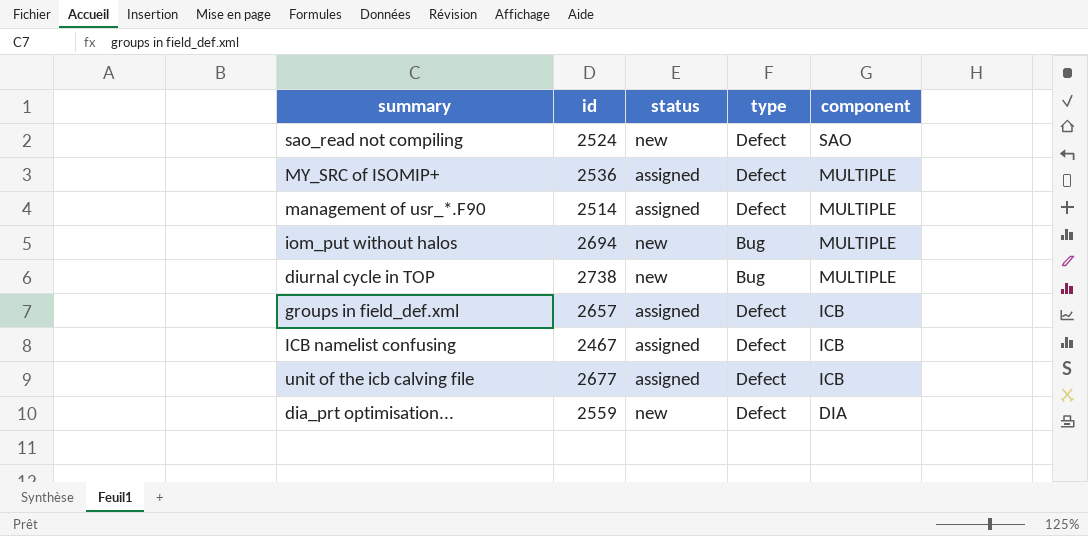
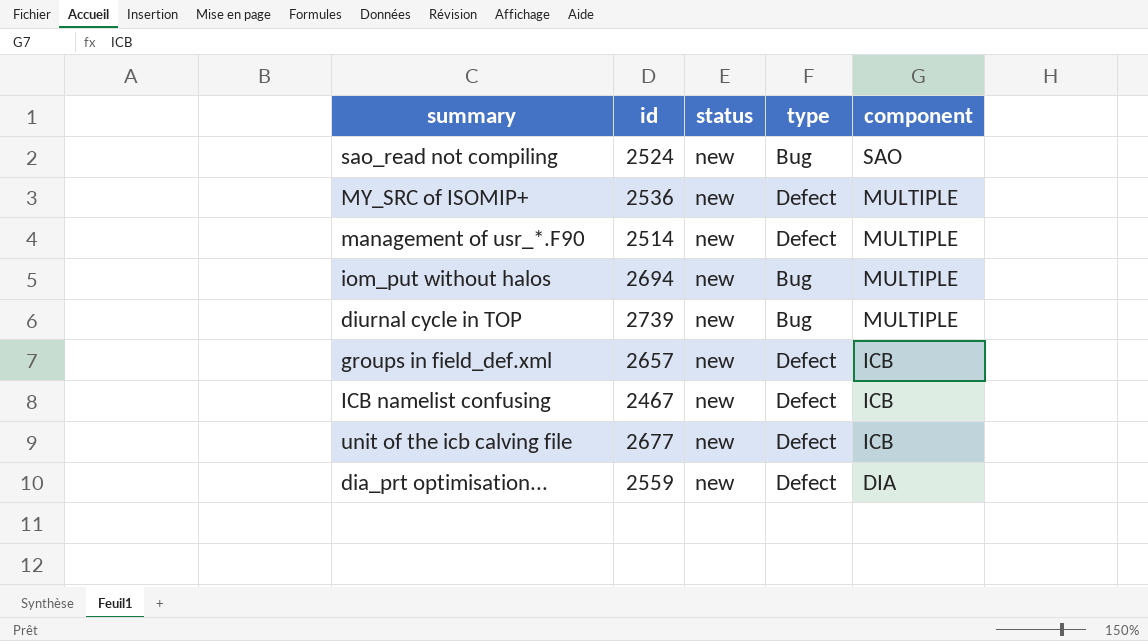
sao_read not compiling | type: Defect -> Bug
MY_SRC of ISOMIP+ | status: assigned -> new
management of usr_*.F90 | status: assigned -> new
diurnal cycle in TOP | id: 2738 -> 2739
groups in field_def.xml | status: assigned -> new
ICB namelist confusing | status: assigned -> new
unit of the icb calving file | status: assigned -> new

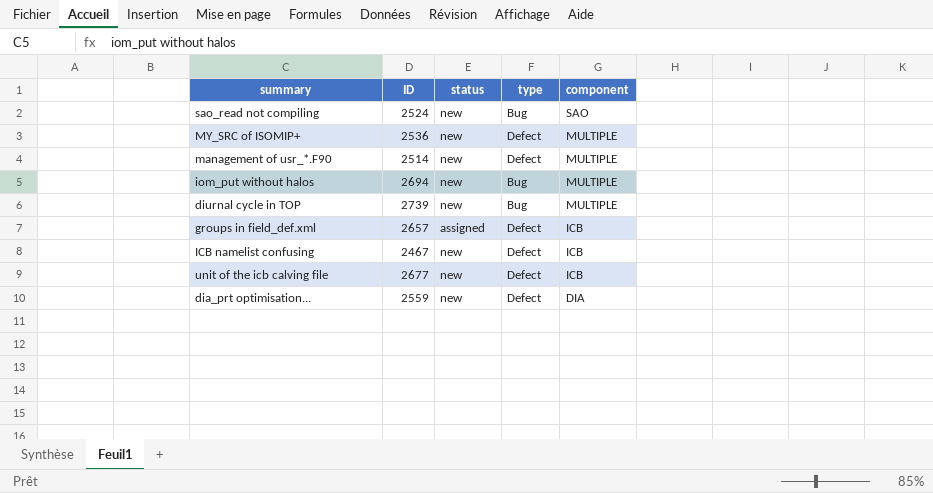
column name: id -> ID
groups in field_def.xml | status: new -> assigned

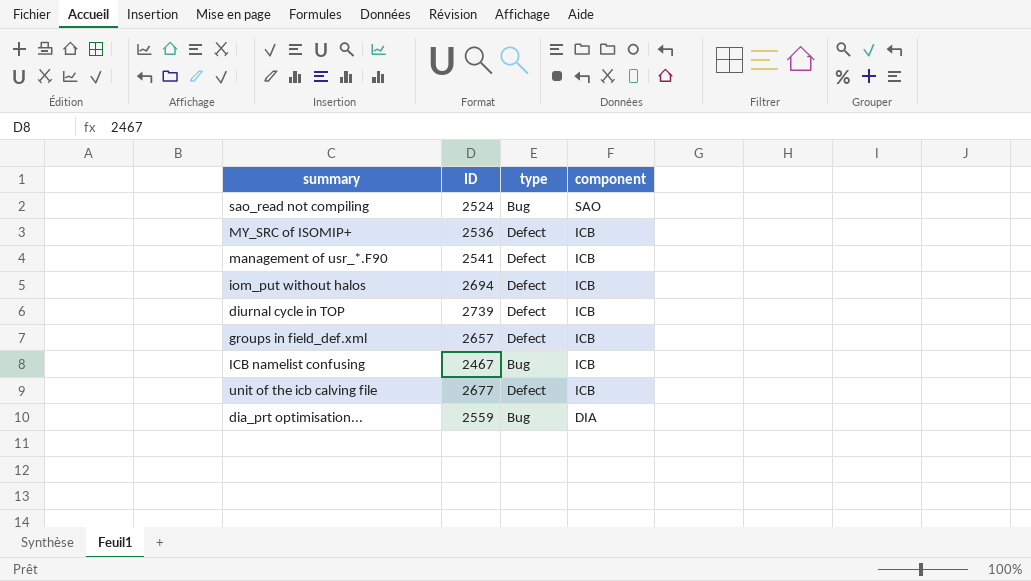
column status | position: 3 -> none
MY_SRC of ISOMIP+ | component: MULTIPLE -> ICB
management of usr_*.F90 | ID: 2514 -> 2541
management of usr_*.F90 | component: MULTIPLE -> ICB
iom_put without halos | type: Bug -> Defect
iom_put without halos | component: MULTIPLE -> ICB
diurnal cycle in TOP | type: Bug -> Defect
diurnal cycle in TOP | component: MULTIPLE -> ICB
ICB namelist confusing | type: Defect -> Bug
dia_prt optimisation... | type: Defect -> Bug

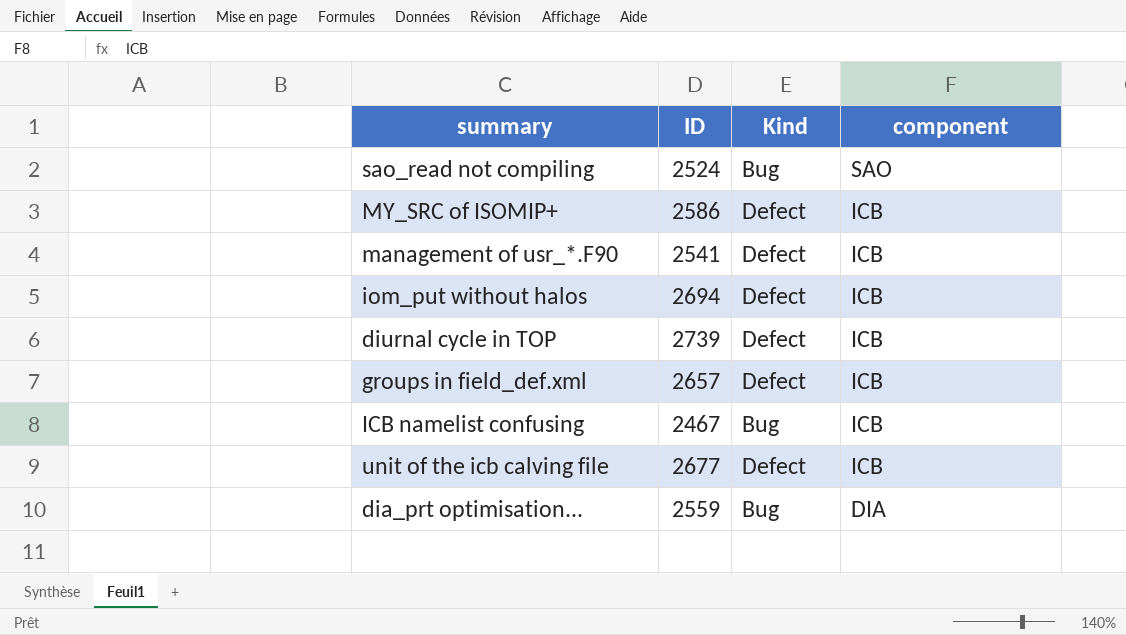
column name: type -> Kind
MY_SRC of ISOMIP+ | ID: 2536 -> 2586

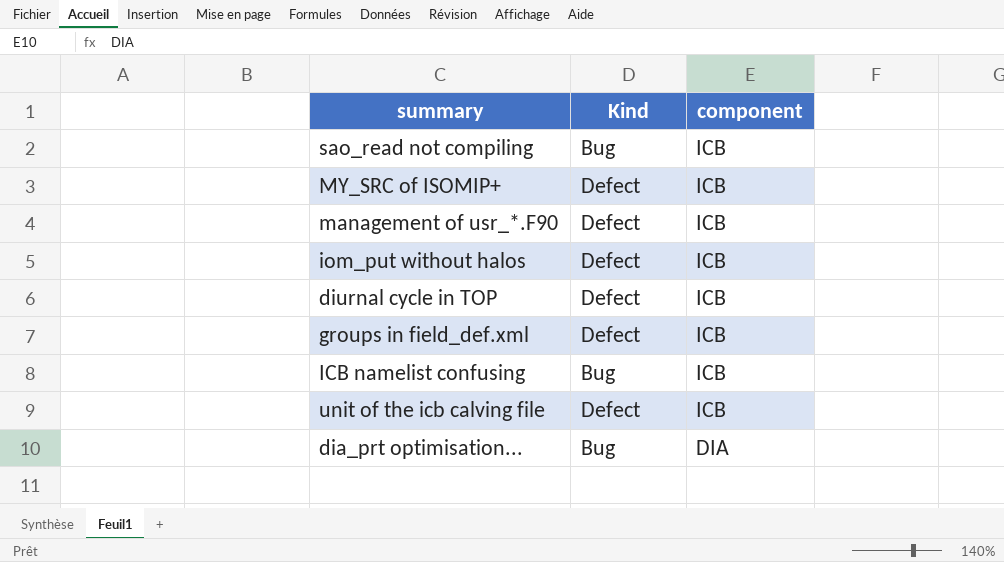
column ID | position: 2 -> none
sao_read not compiling | component: SAO -> ICB

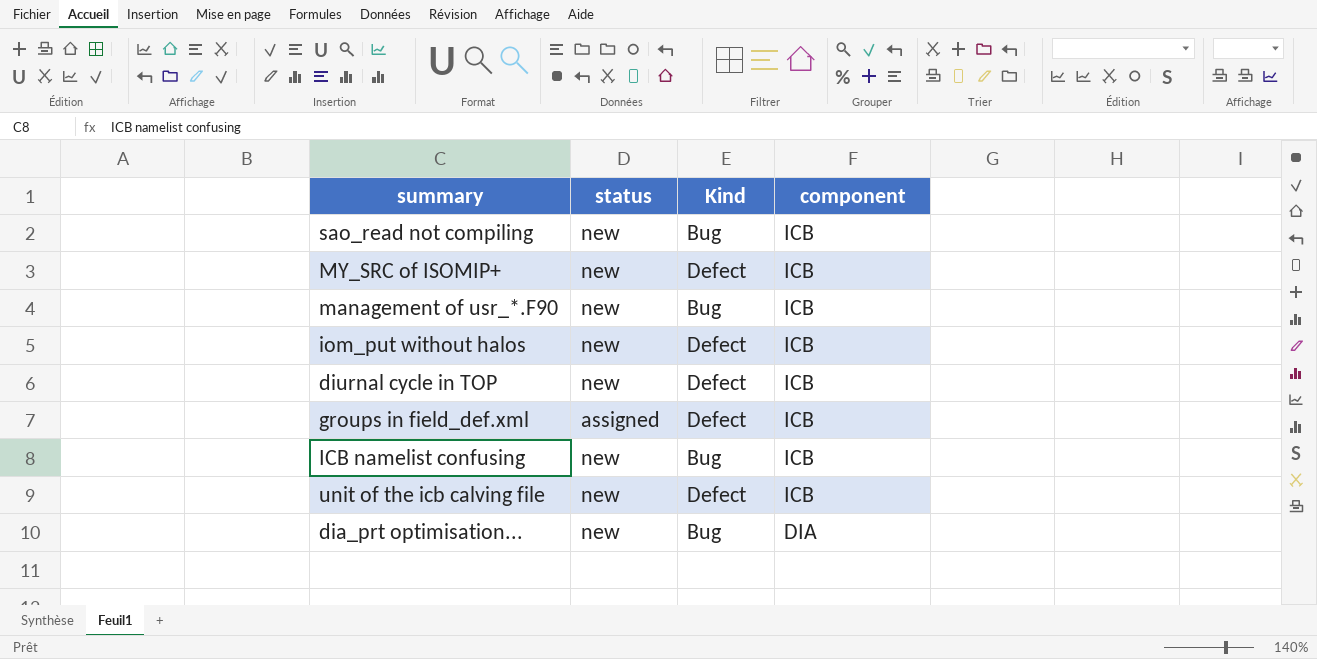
column status | position: none -> 2
management of usr_*.F90 | Kind: Defect -> Bug

